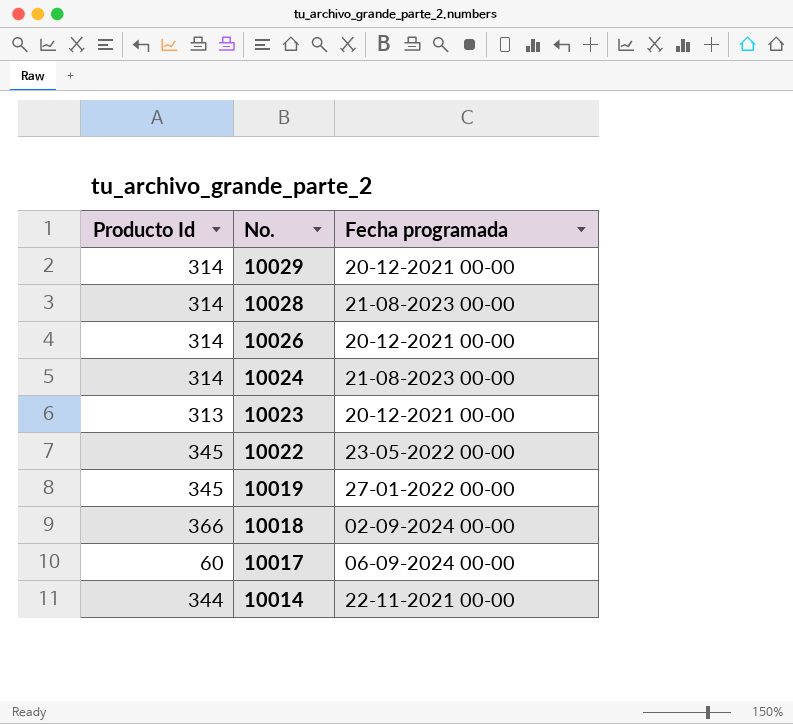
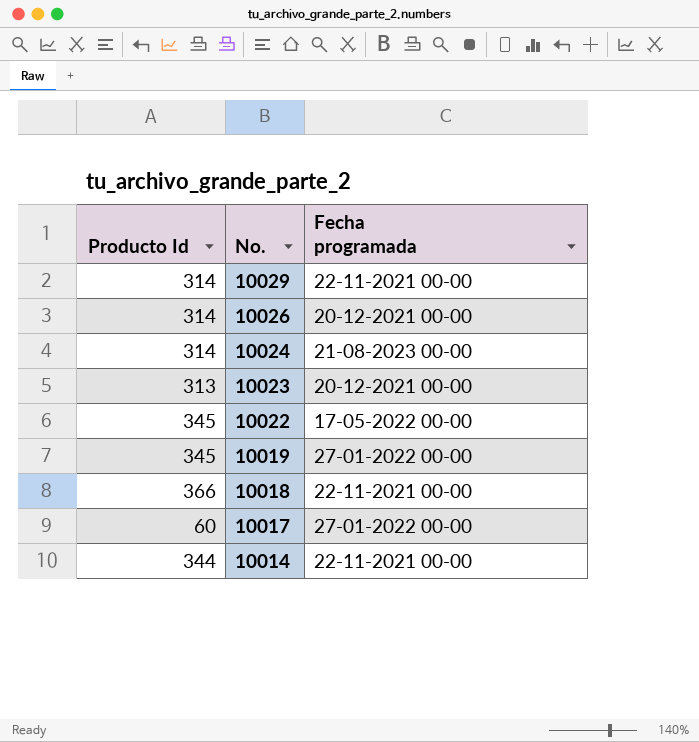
row 10028: 314 | 21-08-2023 00-00 -> none
10029 | Fecha programada: 20-12-2021 00-00 -> 22-11-2021 00-00
10022 | Fecha programada: 23-05-2022 00-00 -> 17-05-2022 00-00
10018 | Fecha programada: 02-09-2024 00-00 -> 22-11-2021 00-00
10017 | Fecha programada: 06-09-2024 00-00 -> 27-01-2022 00-00

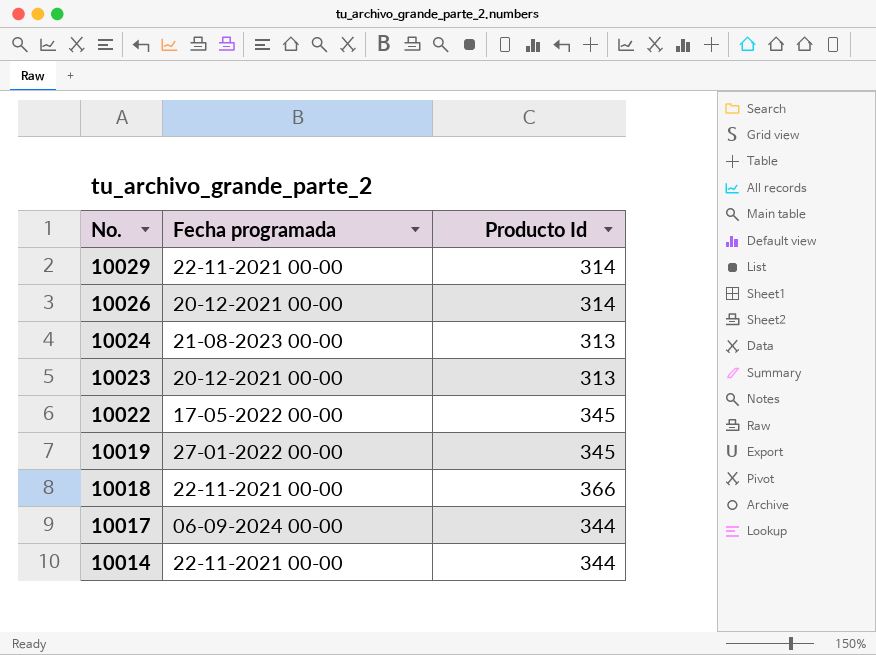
column Producto Id | position: 1 -> 3
10024 | Producto Id: 314 -> 313
10017 | Fecha programada: 27-01-2022 00-00 -> 06-09-2024 00-00
10017 | Producto Id: 60 -> 344

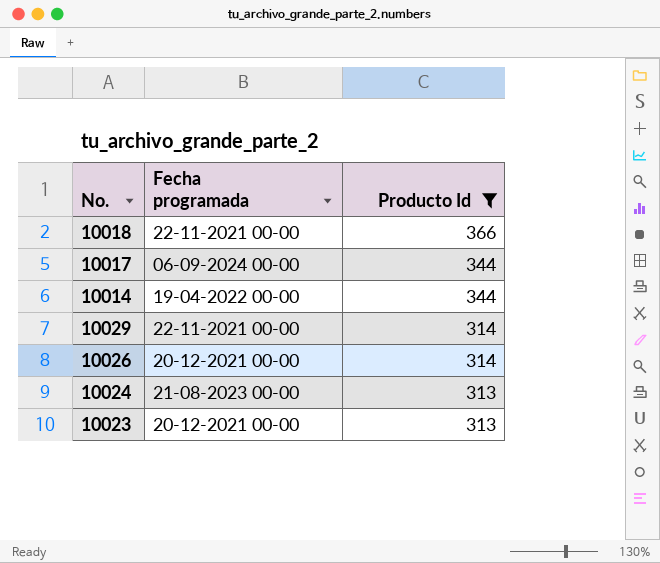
filter: none -> Producto Id != 345
row order: No. descending -> Producto Id descending
10014 | Fecha programada: 22-11-2021 00-00 -> 19-04-2022 00-00

